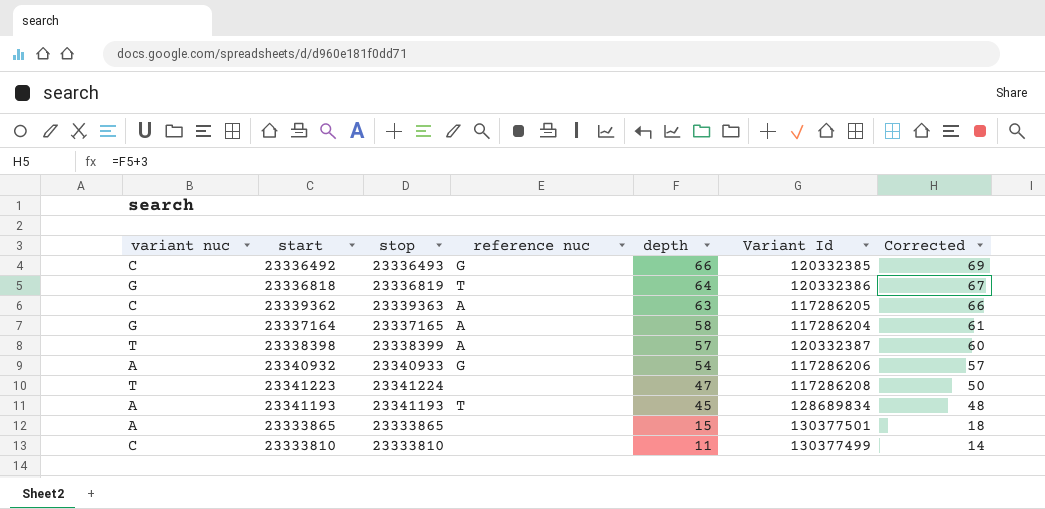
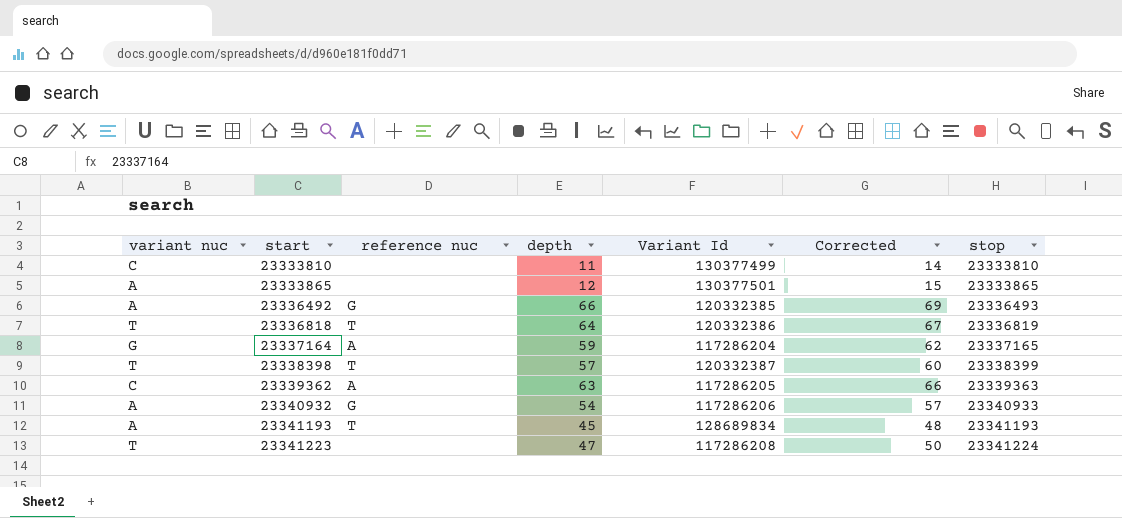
row order: depth descending -> start ascending
column stop | position: 3 -> 7
23333865 | depth: 15 -> 12
23333865 | Corrected: 18 -> 15
23336492 | variant nuc: C -> A
23336818 | variant nuc: G -> T
23337164 | depth: 58 -> 59
23337164 | Corrected: 61 -> 62
23338398 | reference nuc: A -> T

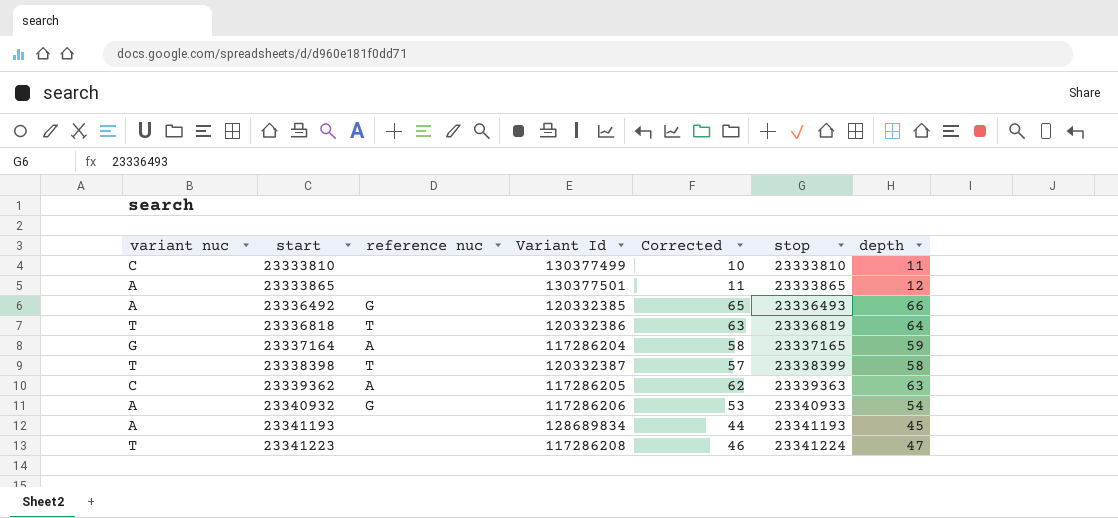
column Corrected | formula: [depth] + 3 -> [depth] - 1
column depth | position: 4 -> 7
23338398 | depth: 57 -> 58
23341193 | reference nuc: T -> none

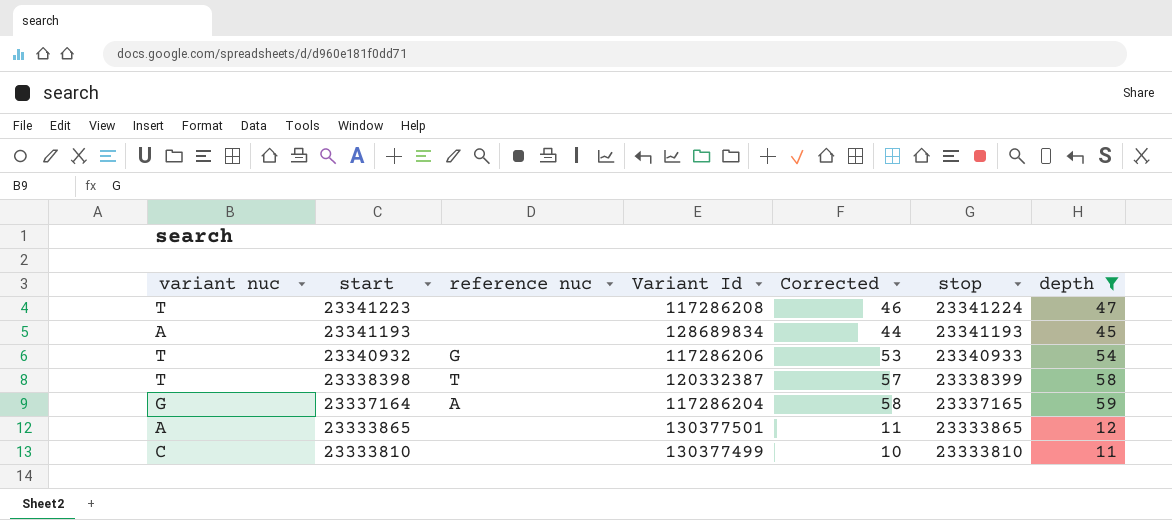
filter: none -> depth <= 59
row order: start ascending -> start descending
23340932 | variant nuc: A -> T

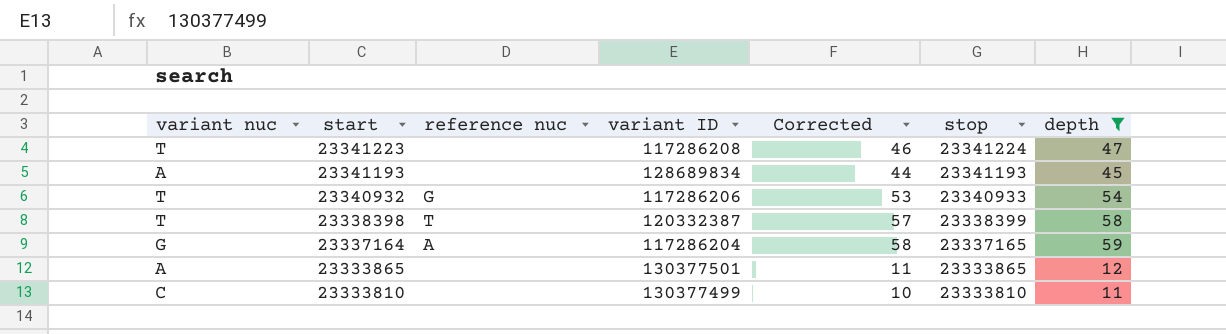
column name: Variant Id -> variant ID

